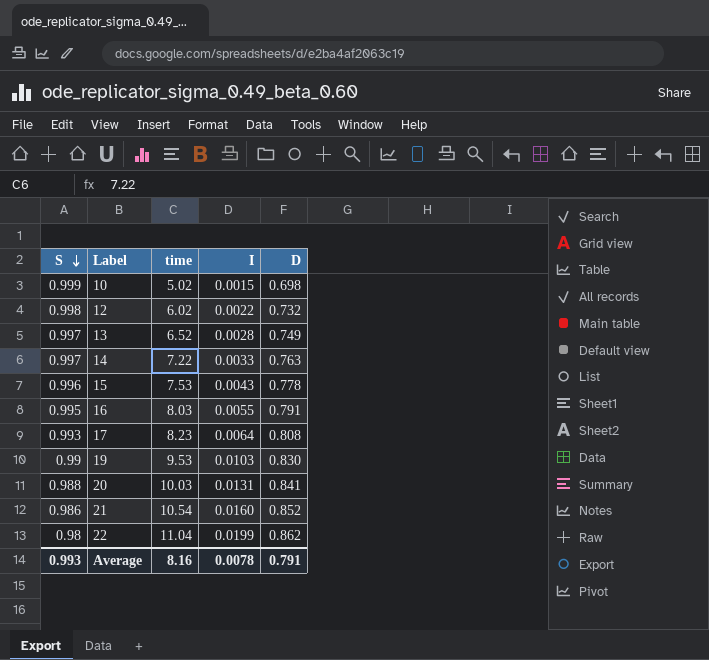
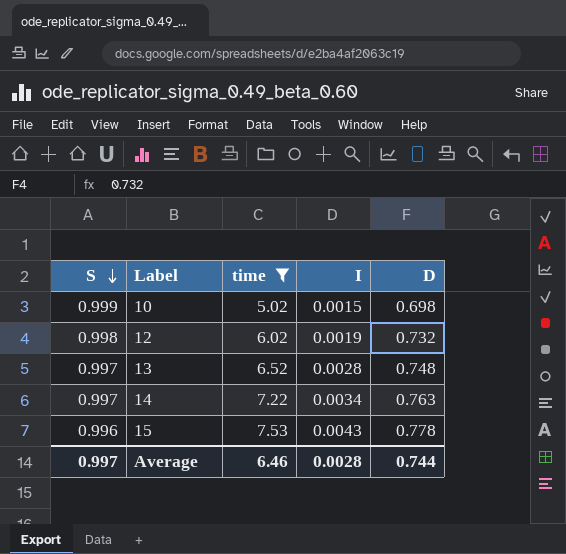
filter: none -> time <= 7.53
12 | I: 0.0022 -> 0.0019
13 | D: 0.749 -> 0.748
14 | I: 0.0033 -> 0.0034
Average | S: 0.993 -> 0.997
Average | time: 8.16 -> 6.46
Average | I: 0.0078 -> 0.0028
Average | D: 0.791 -> 0.744

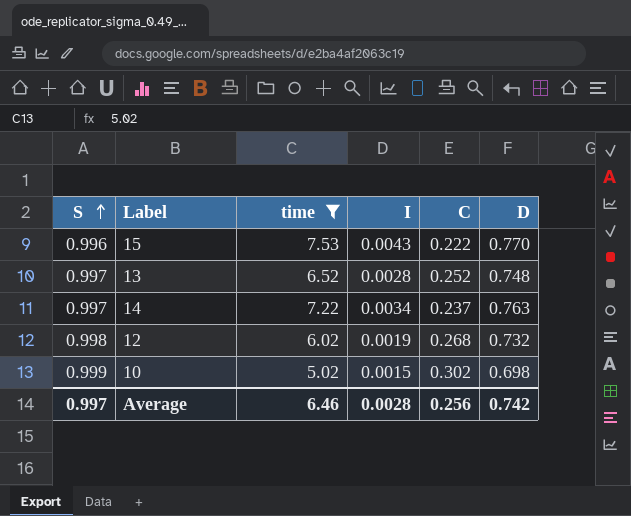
row order: S descending -> S ascending
column C | position: none -> 5
15 | D: 0.778 -> 0.770
Average | D: 0.744 -> 0.742

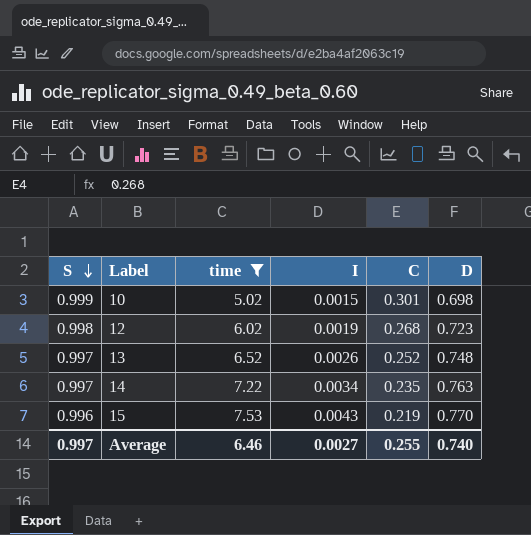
row order: S ascending -> S descending
10 | C: 0.302 -> 0.301
12 | D: 0.732 -> 0.723
13 | I: 0.0028 -> 0.0026
14 | C: 0.237 -> 0.235
15 | C: 0.222 -> 0.219
Average | I: 0.0028 -> 0.0027
Average | C: 0.256 -> 0.255
Average | D: 0.742 -> 0.740

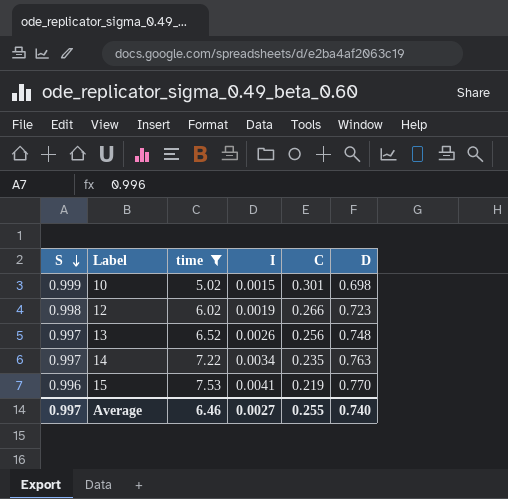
12 | C: 0.268 -> 0.266
13 | C: 0.252 -> 0.256
15 | I: 0.0043 -> 0.0041

